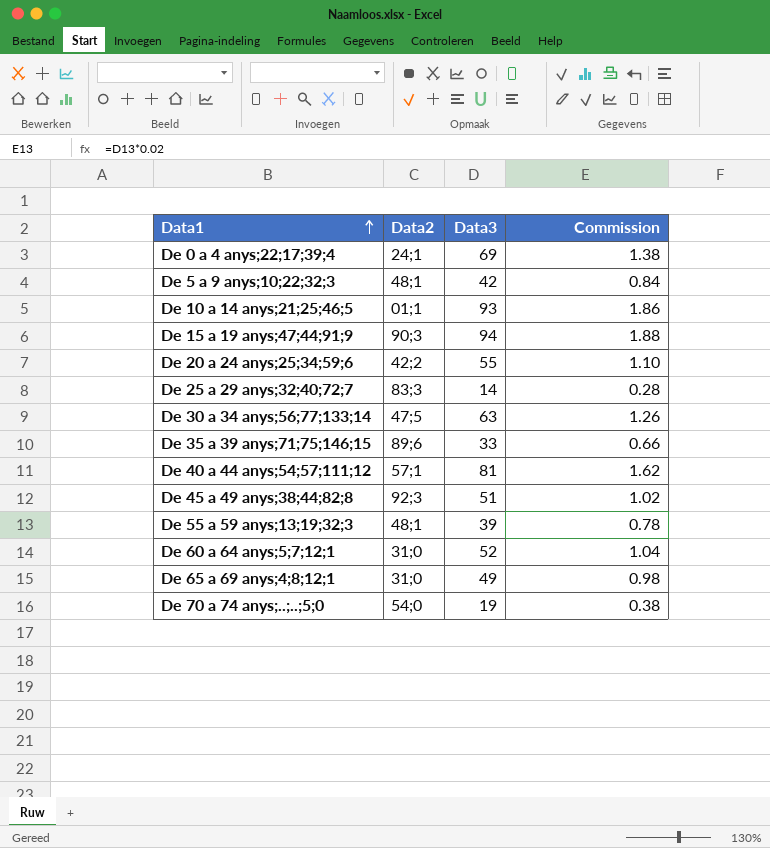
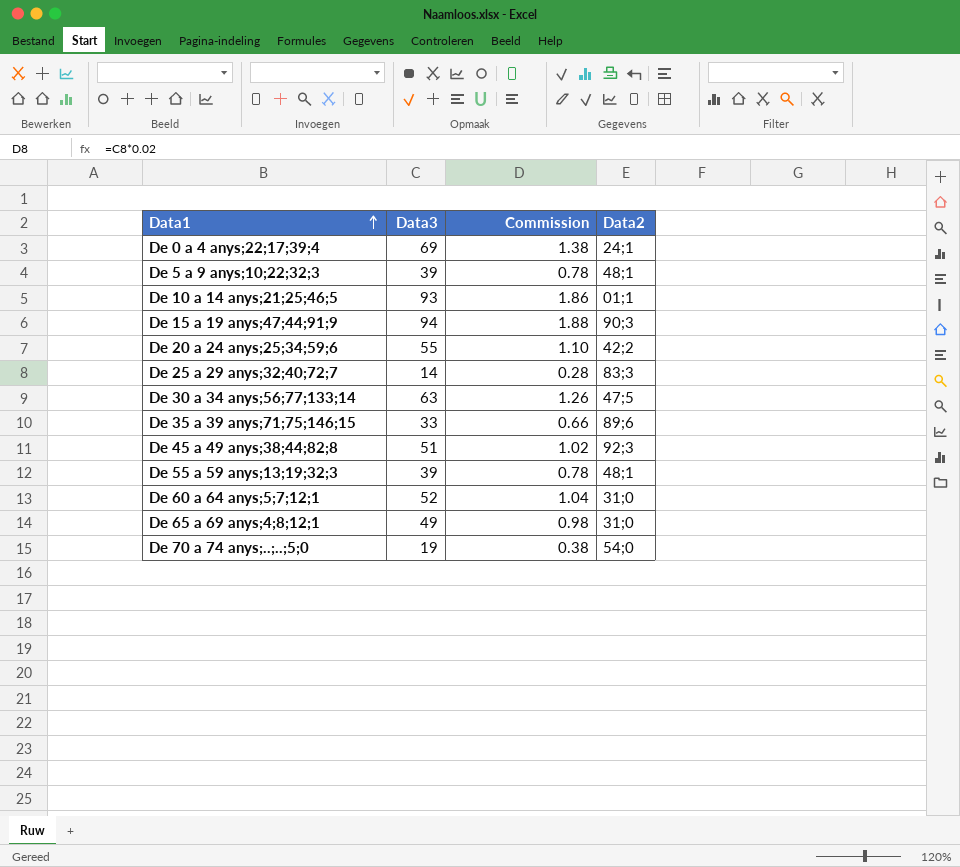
column Data2 | position: 2 -> 4
row De 40 a 44 anys;54;57;111;12: 57;1 | 81 | 1.62 -> none
De 5 a 9 anys;10;22;32;3 | Data3: 42 -> 39
De 5 a 9 anys;10;22;32;3 | Commission: 0.84 -> 0.78

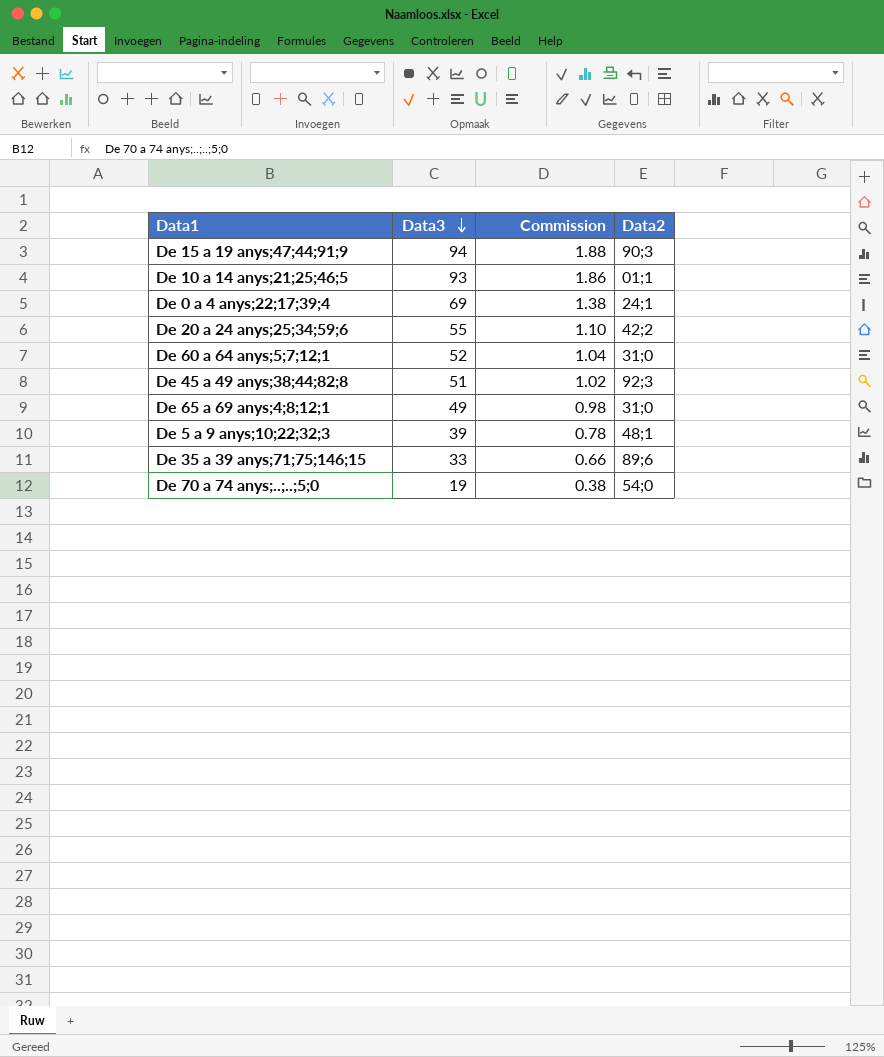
row order: Data1 ascending -> Data3 descending
row De 25 a 29 anys;32;40;72;7: 14 | 0.28 | 83;3 -> none
row De 30 a 34 anys;56;77;133;14: 63 | 1.26 | 47;5 -> none
row De 55 a 59 anys;13;19;32;3: 39 | 0.78 | 48;1 -> none

